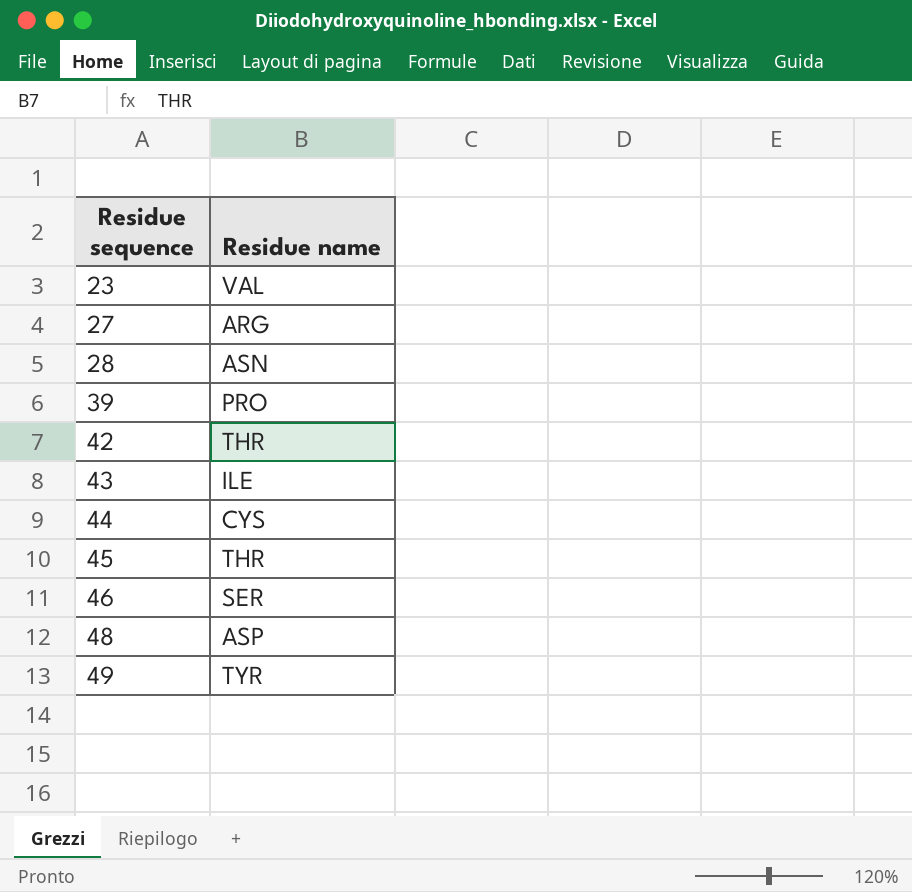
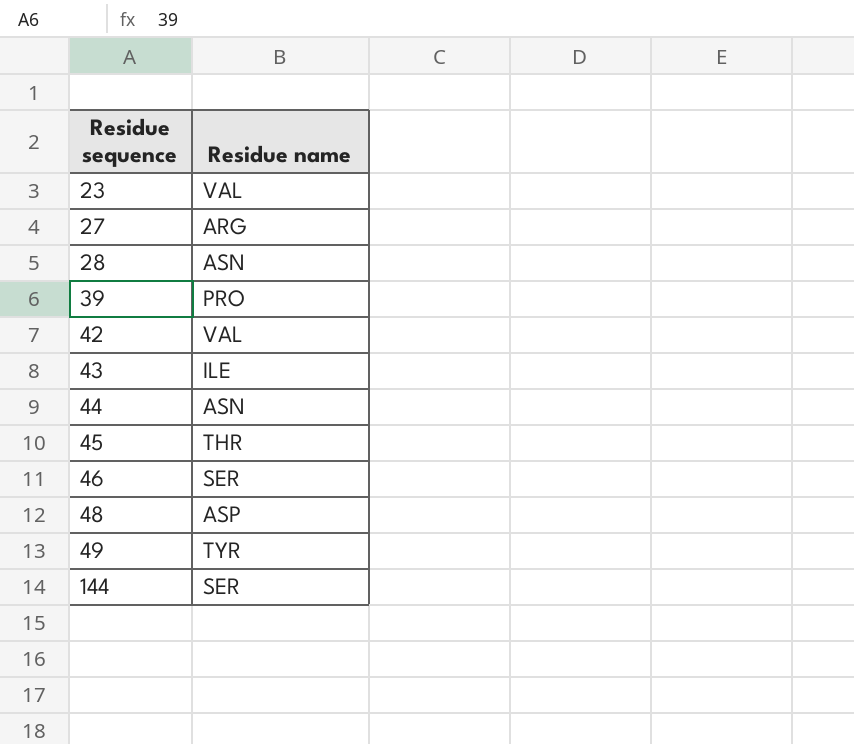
42 | Residue name: THR -> VAL
44 | Residue name: CYS -> ASN
row 144: none -> SER

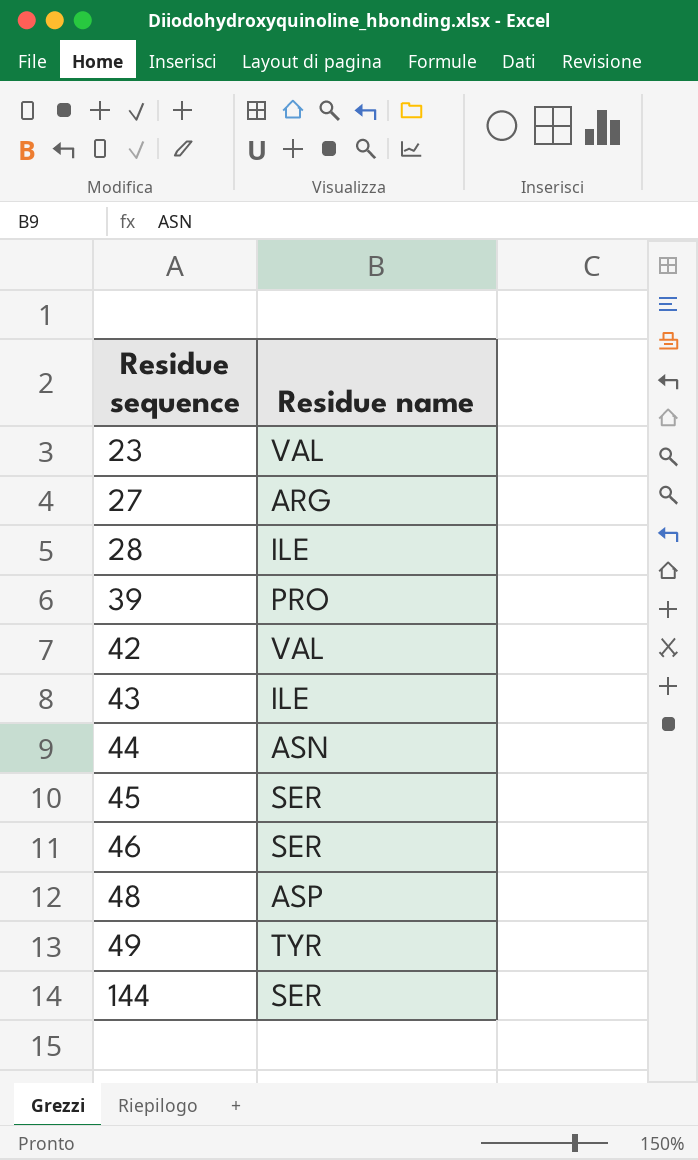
28 | Residue name: ASN -> ILE
45 | Residue name: THR -> SER

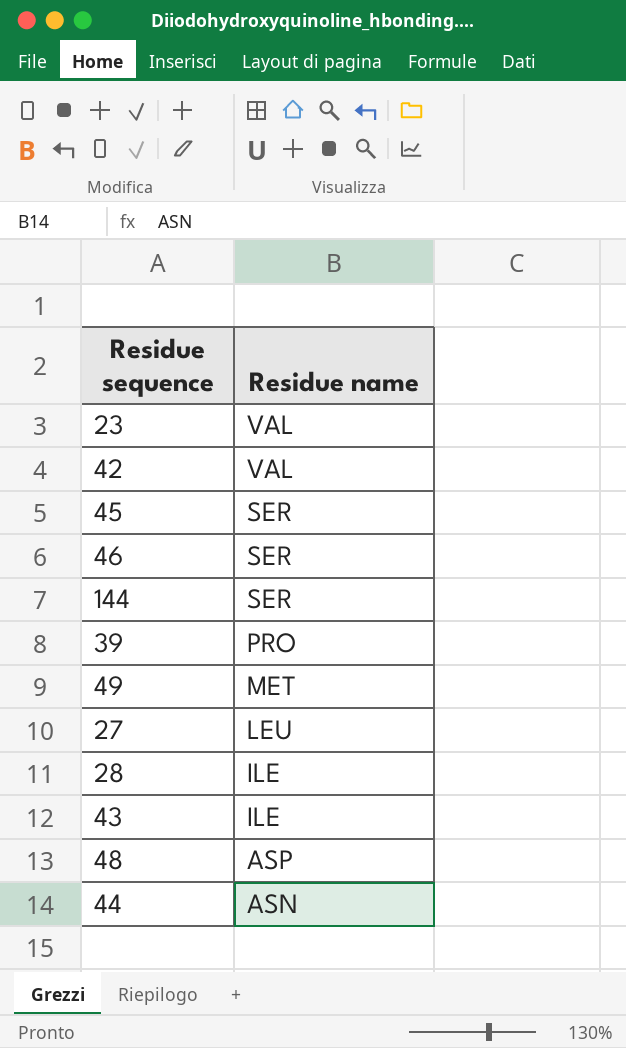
row order: Residue sequence ascending -> Residue name descending
49 | Residue name: TYR -> MET
27 | Residue name: ARG -> LEU

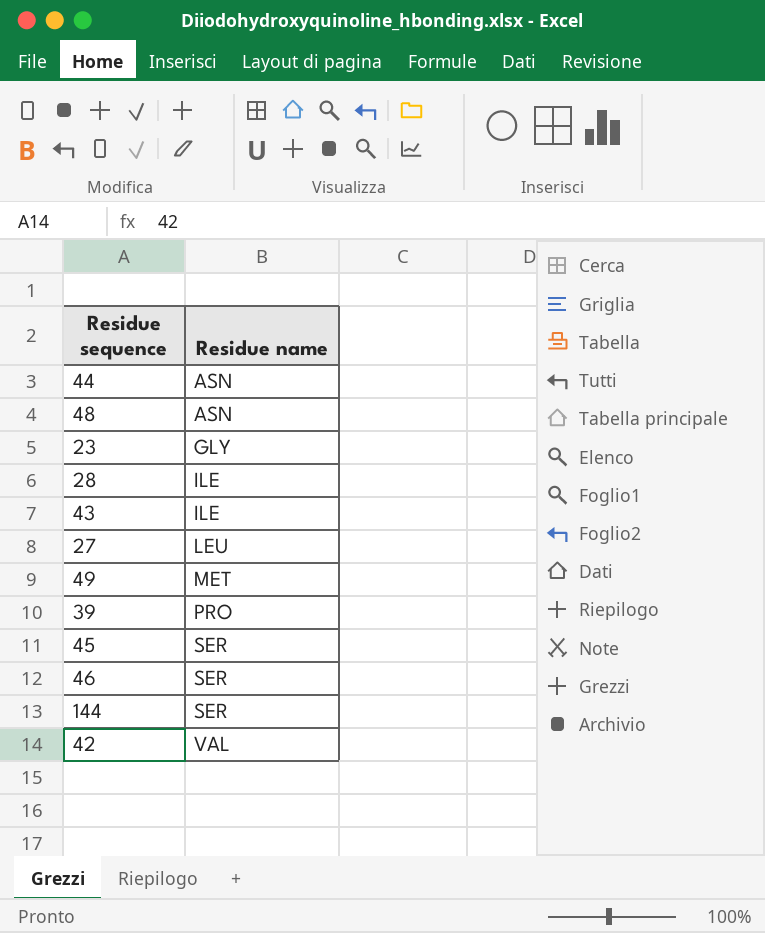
row order: Residue name descending -> Residue name ascending
48 | Residue name: ASP -> ASN
23 | Residue name: VAL -> GLY

